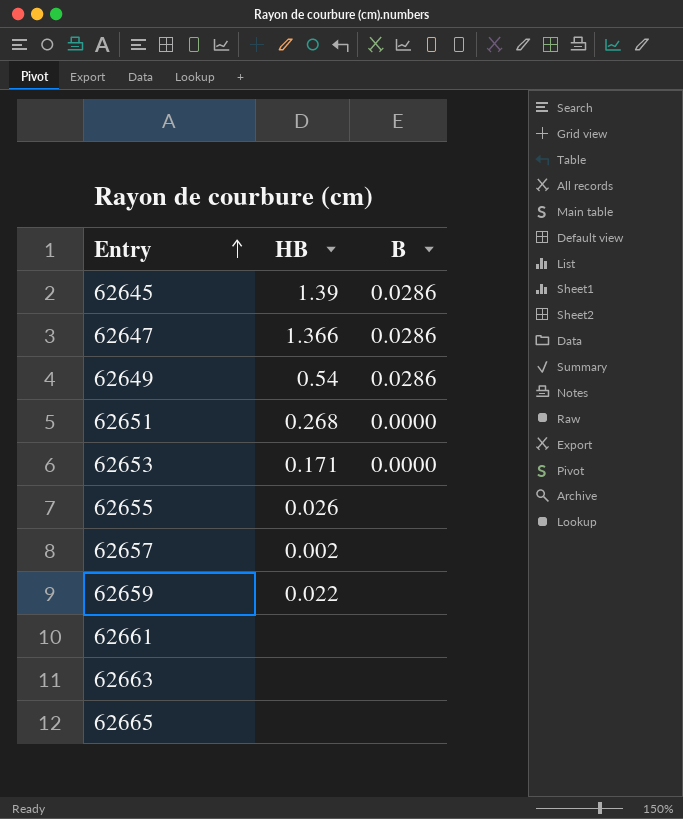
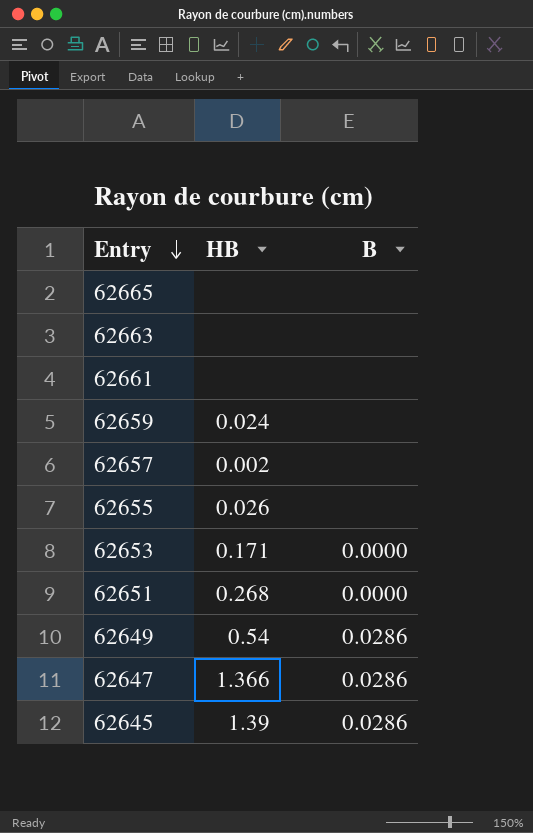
row order: Entry ascending -> Entry descending
62659 | HB: 0.022 -> 0.024

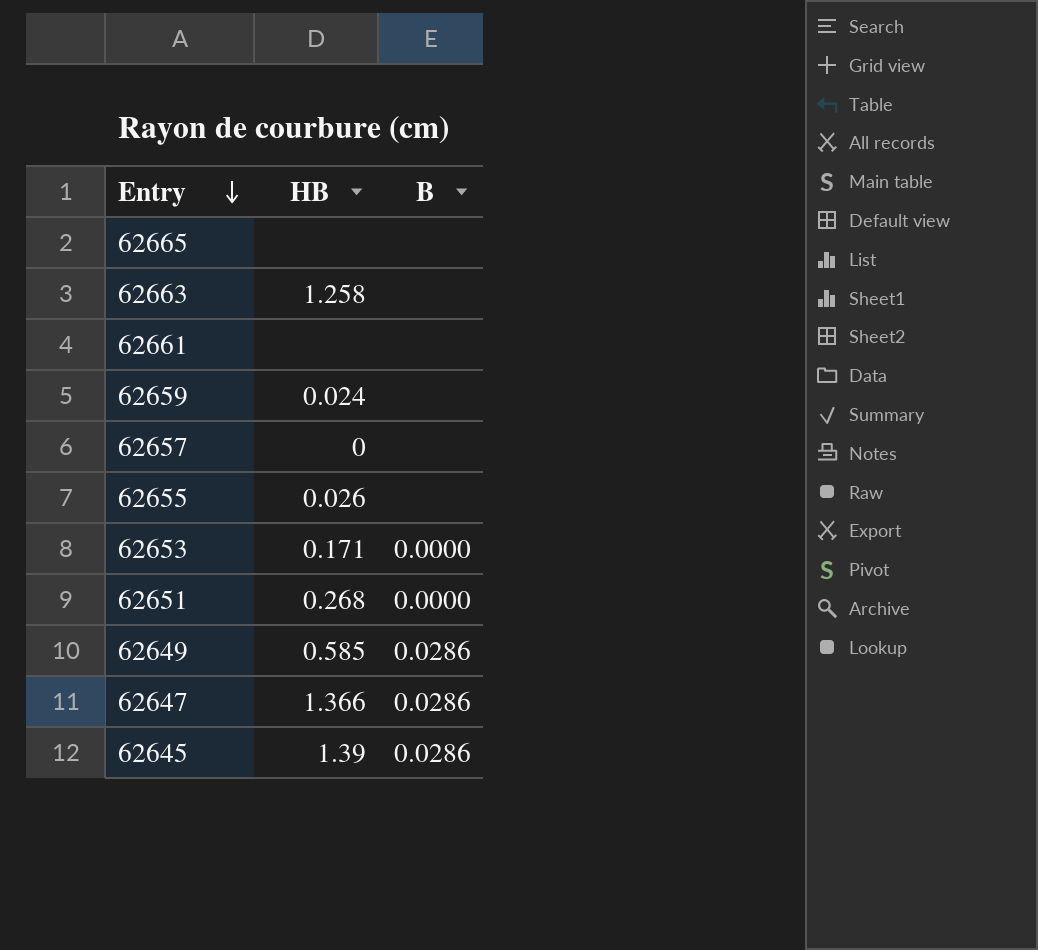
62663 | HB: none -> 1.258
62657 | HB: 0.002 -> 0
62649 | HB: 0.54 -> 0.585

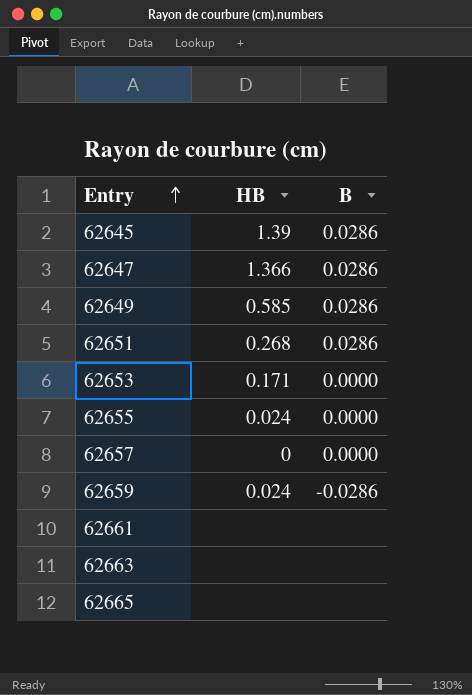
row order: Entry descending -> Entry ascending
62651 | B: 0.0000 -> 0.0286
62655 | HB: 0.026 -> 0.024
62655 | B: none -> 0.0000
62657 | B: none -> 0.0000
62659 | B: none -> -0.0286
62663 | HB: 1.258 -> none

